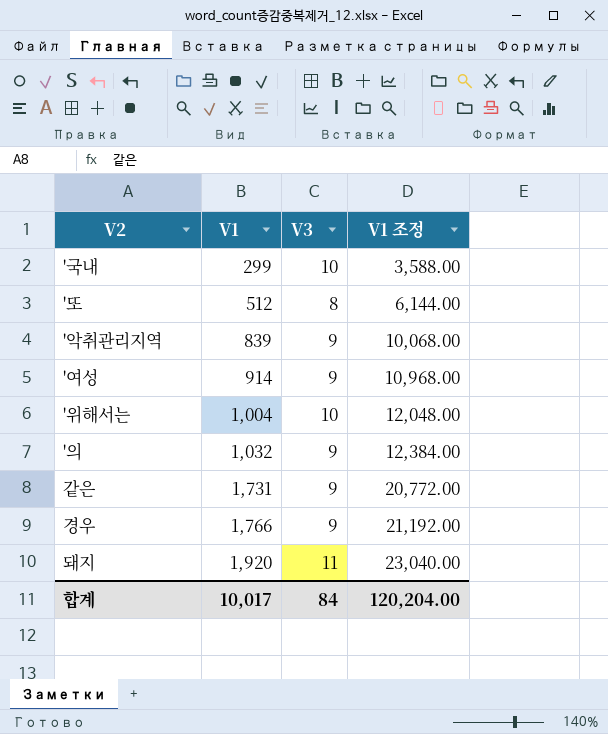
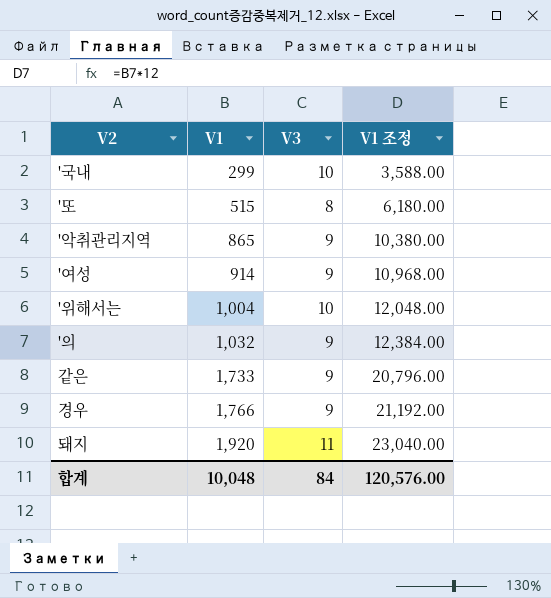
'또 | V1: 512 -> 515
'또 | V1 조정: 6,144.00 -> 6,180.00
'악취관리지역 | V1: 839 -> 865
'악취관리지역 | V1 조정: 10,068.00 -> 10,380.00
같은 | V1: 1,731 -> 1,733
같은 | V1 조정: 20,772.00 -> 20,796.00
합계 | V1: 10,017 -> 10,048
합계 | V1 조정: 120,204.00 -> 120,576.00

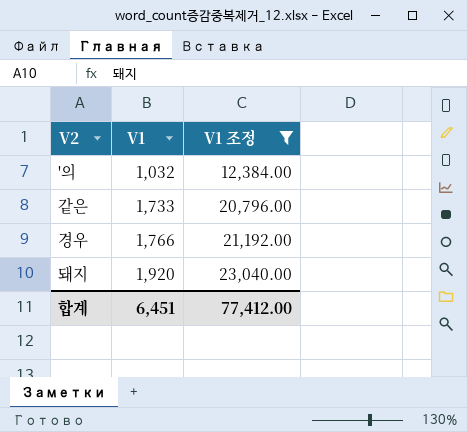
filter: none -> V1 조정 >= 12,384.00
column V3 | position: 3 -> none
합계 | V1: 10,048 -> 6,451
합계 | V1 조정: 120,576.00 -> 77,412.00

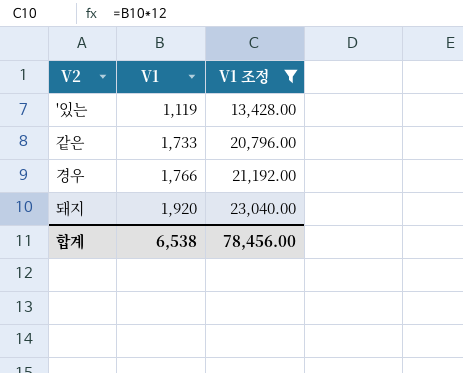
row '의: 1,032 | 12,384.00 -> none
row '있는: none -> 1,119 | 13,428.00
합계 | V1: 6,451 -> 6,538
합계 | V1 조정: 77,412.00 -> 78,456.00

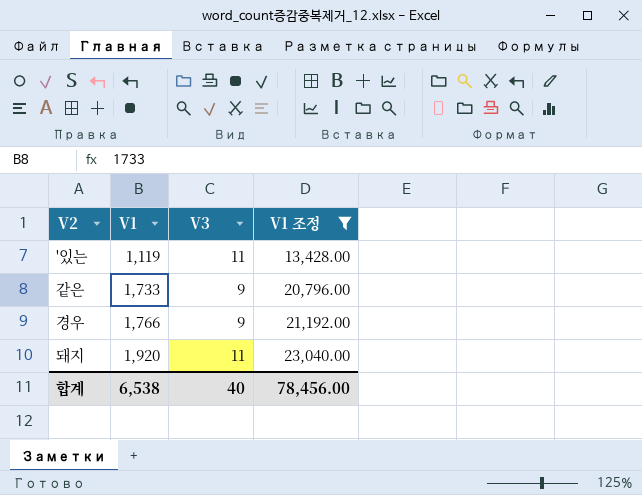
column V3 | position: none -> 3

